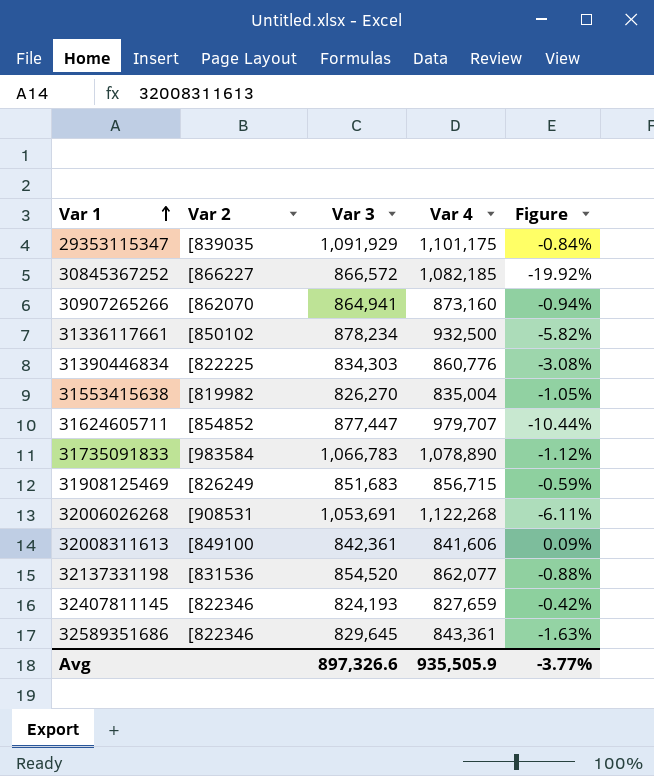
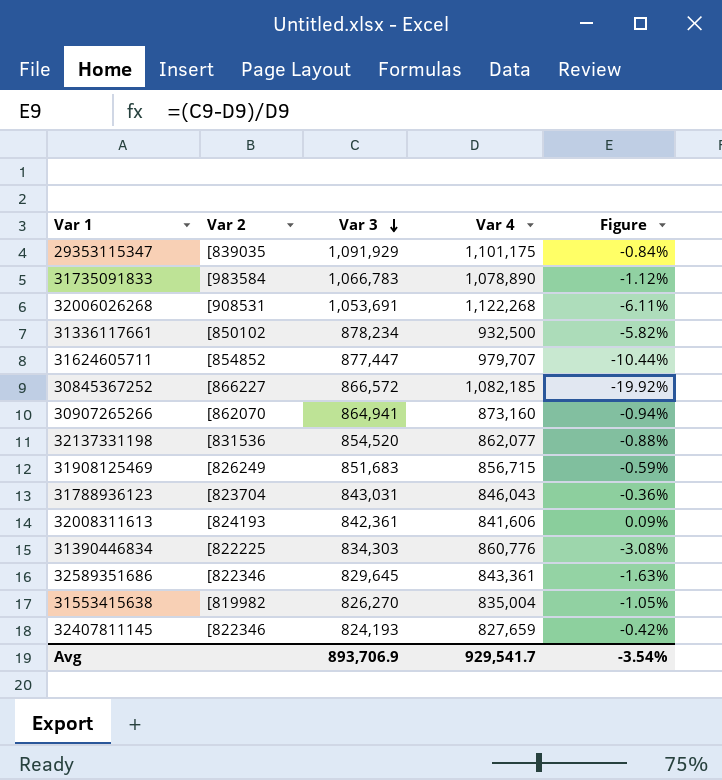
row order: Var 1 ascending -> Var 3 descending
row 31788936123: none -> [823704 | 843,031 | 846,043 | -0.36%
32008311613 | Var 2: [849100 -> [824193
Avg | Var 3: 897,326.6 -> 893,706.9
Avg | Var 4: 935,505.9 -> 929,541.7
Avg | Figure: -3.77% -> -3.54%

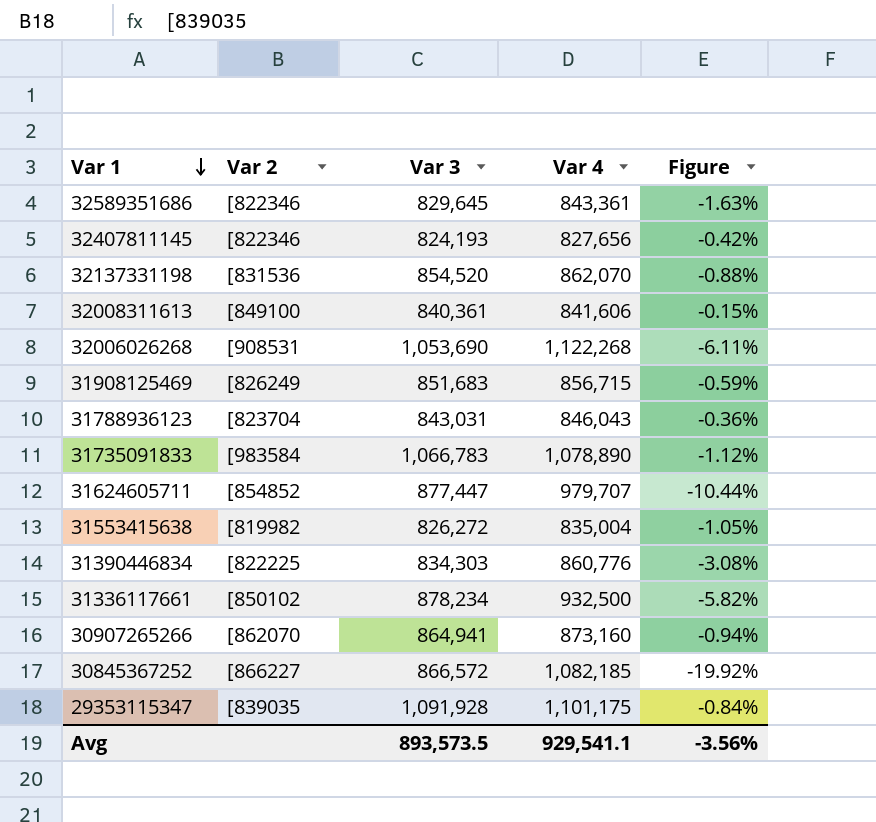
row order: Var 3 descending -> Var 1 descending
32407811145 | Var 4: 827,659 -> 827,656
32137331198 | Var 4: 862,077 -> 862,070
32008311613 | Var 2: [824193 -> [849100
32008311613 | Var 3: 842,361 -> 840,361
32008311613 | Figure: 0.09% -> -0.15%
32006026268 | Var 3: 1,053,691 -> 1,053,690
31553415638 | Var 3: 826,270 -> 826,272
29353115347 | Var 3: 1,091,929 -> 1,091,928
Avg | Var 3: 893,706.9 -> 893,573.5
Avg | Var 4: 929,541.7 -> 929,541.1
Avg | Figure: -3.54% -> -3.56%

